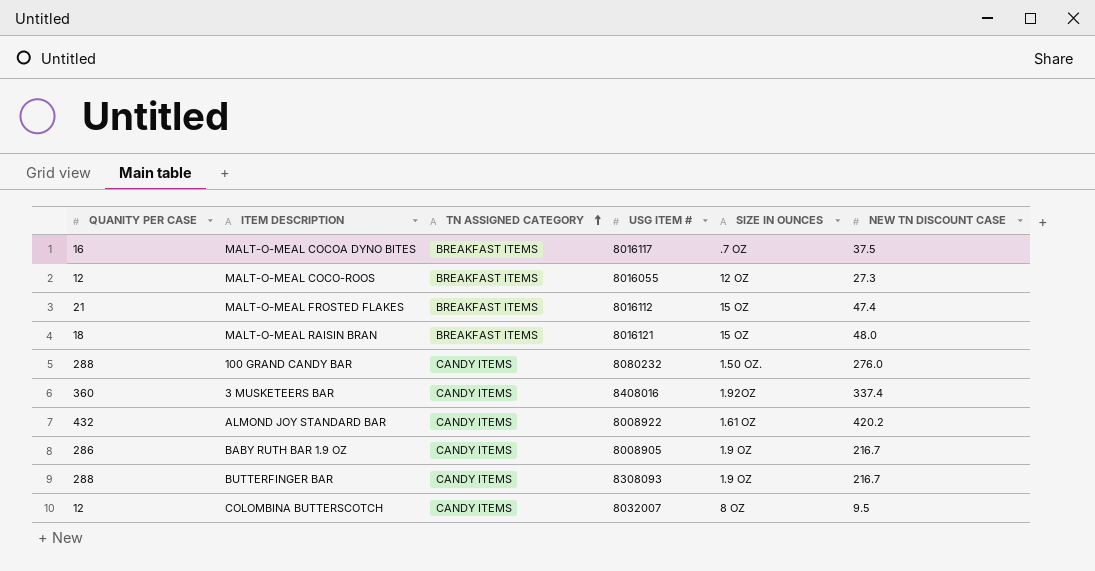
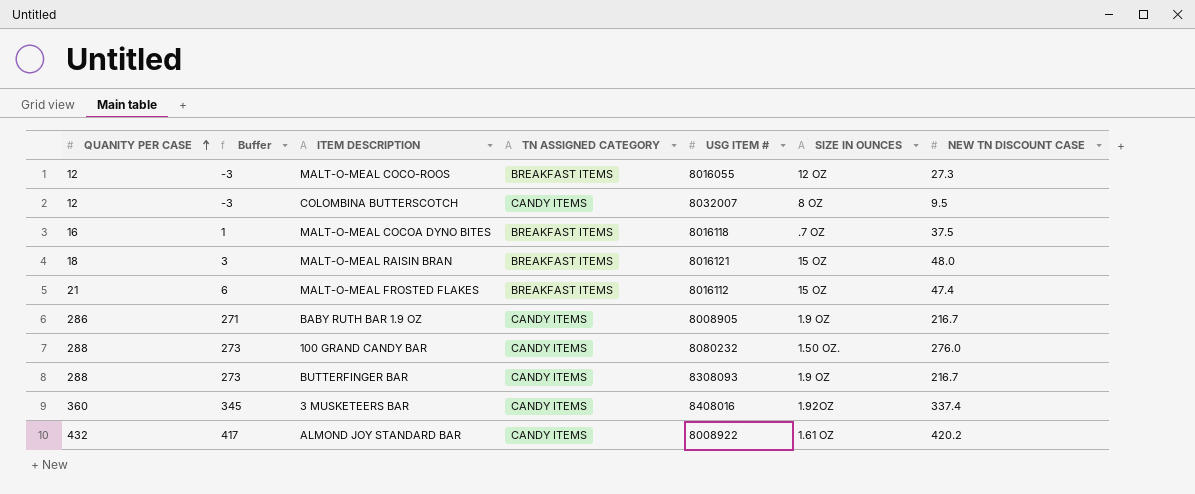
row order: TN ASSIGNED CATEGORY ascending -> QUANITY PER CASE ascending
column Buffer | formula: none -> [QUANITY PER CASE] - 15
MALT-O-MEAL COCOA DYNO BITES | USG ITEM #: 8016117 -> 8016118

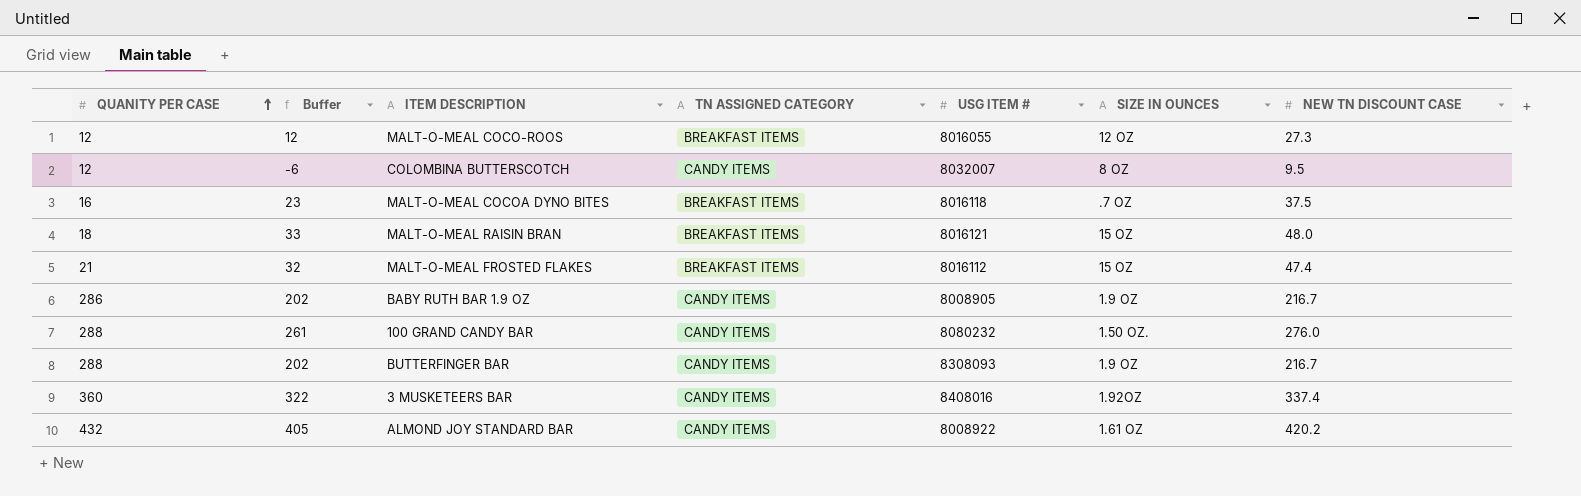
column Buffer | formula: [QUANITY PER CASE] - 15 -> [NEW TN DISCOUNT CASE] - 15

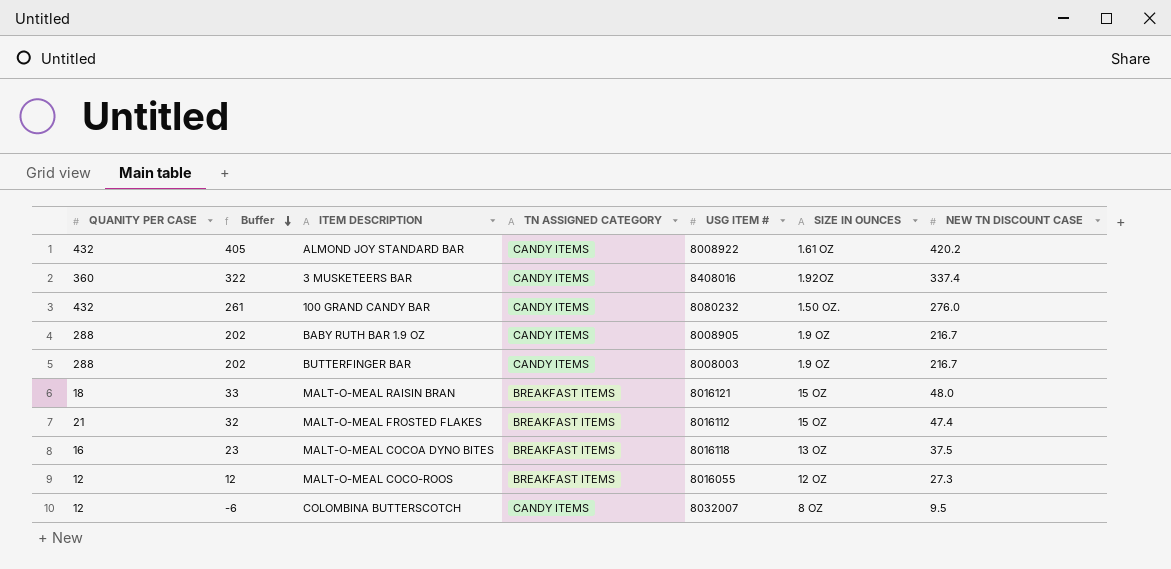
row order: QUANITY PER CASE ascending -> Buffer descending
100 GRAND CANDY BAR | QUANITY PER CASE: 288 -> 432
BABY RUTH BAR 1.9 OZ | QUANITY PER CASE: 286 -> 288
BUTTERFINGER BAR | USG ITEM #: 8308093 -> 8008003
MALT-O-MEAL COCOA DYNO BITES | SIZE IN OUNCES: .7 OZ -> 13 OZ

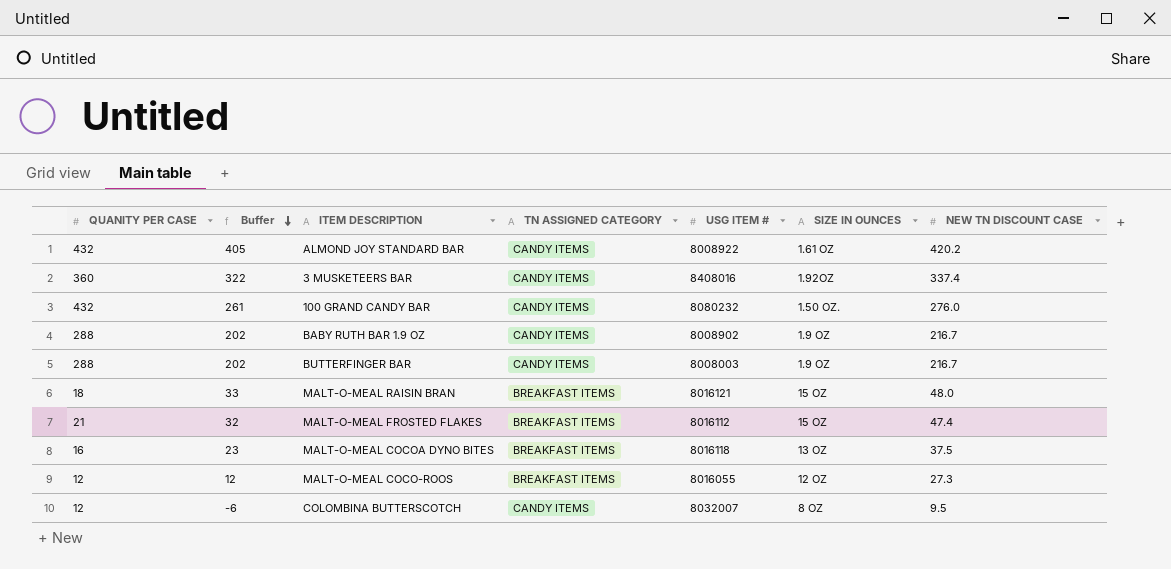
BABY RUTH BAR 1.9 OZ | USG ITEM #: 8008905 -> 8008902

